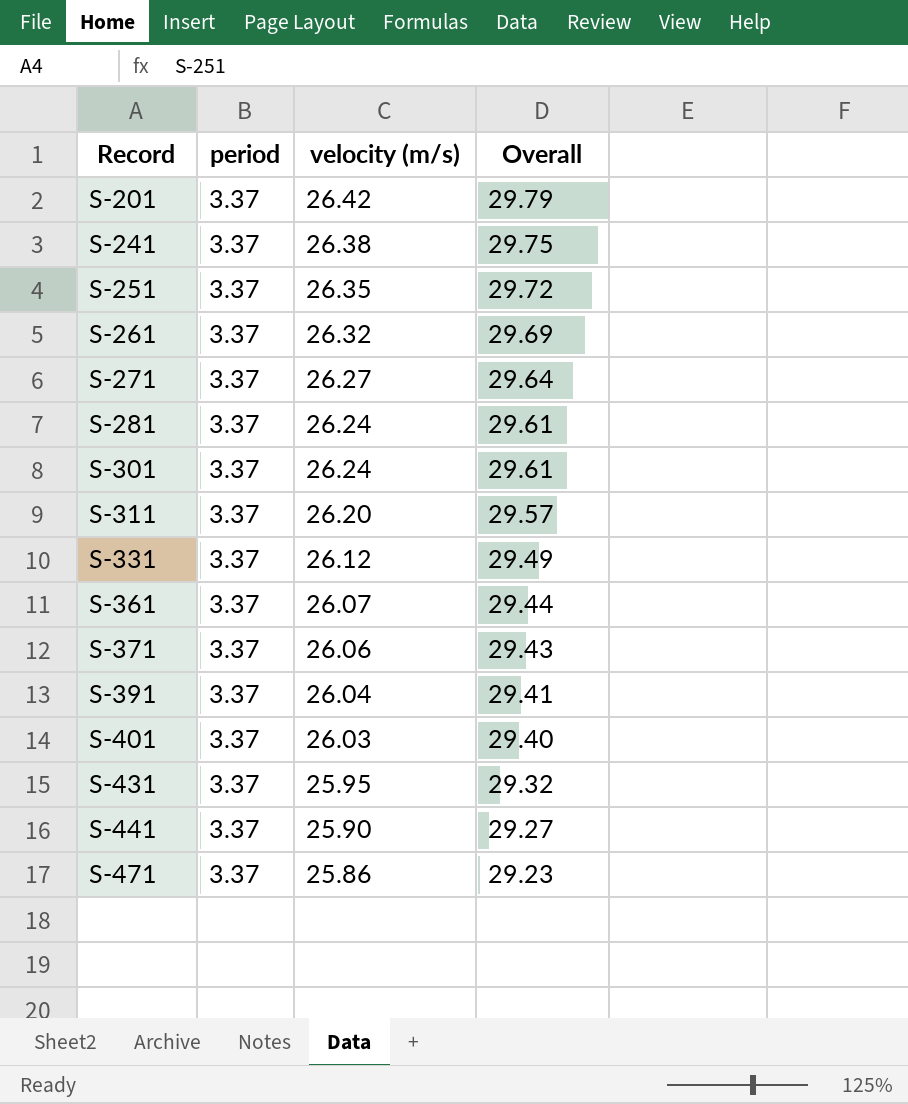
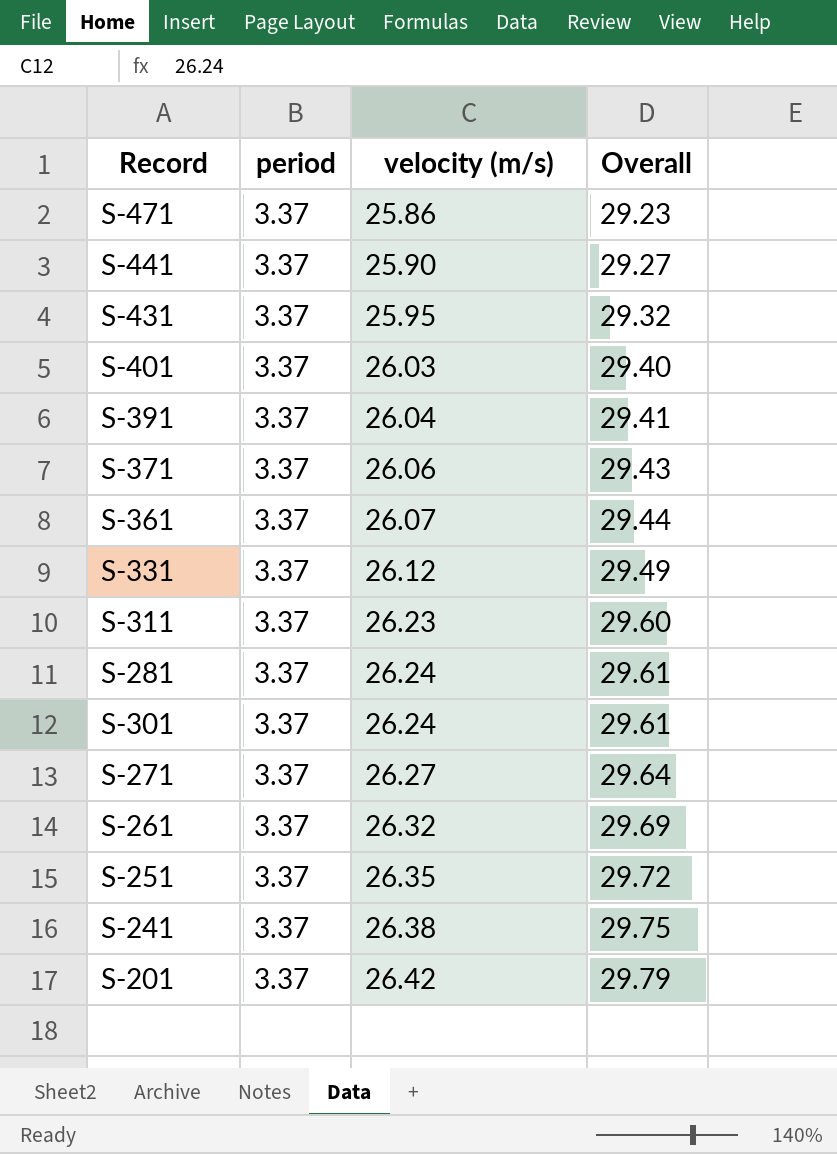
row order: Record ascending -> velocity (m/s) ascending
S-311 | velocity (m/s): 26.20 -> 26.23
S-311 | Overall: 29.57 -> 29.60

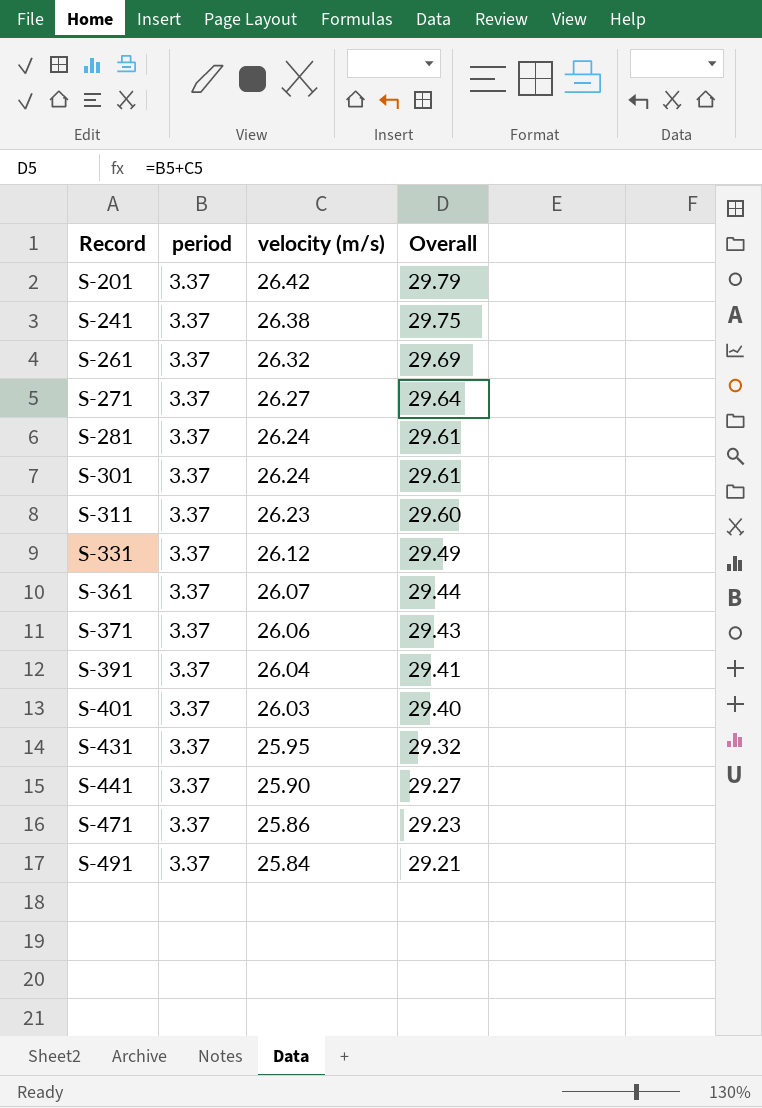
row order: velocity (m/s) ascending -> Record ascending
row S-251: 3.37 | 26.35 | 29.72 -> none
row S-491: none -> 3.37 | 25.84 | 29.21

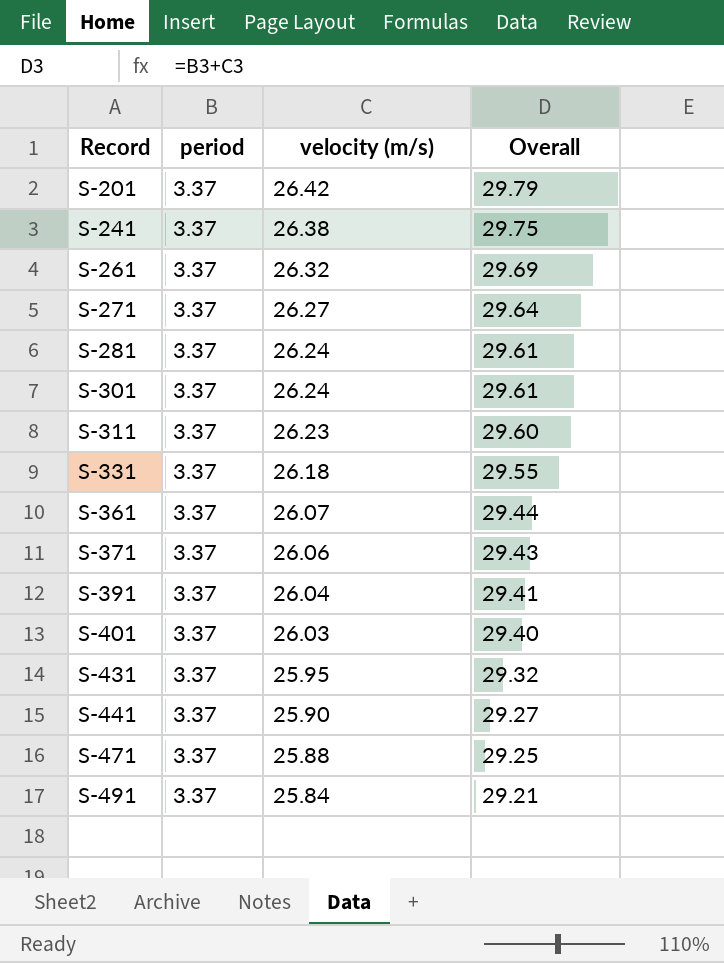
S-331 | velocity (m/s): 26.12 -> 26.18
S-331 | Overall: 29.49 -> 29.55
S-471 | velocity (m/s): 25.86 -> 25.88
S-471 | Overall: 29.23 -> 29.25

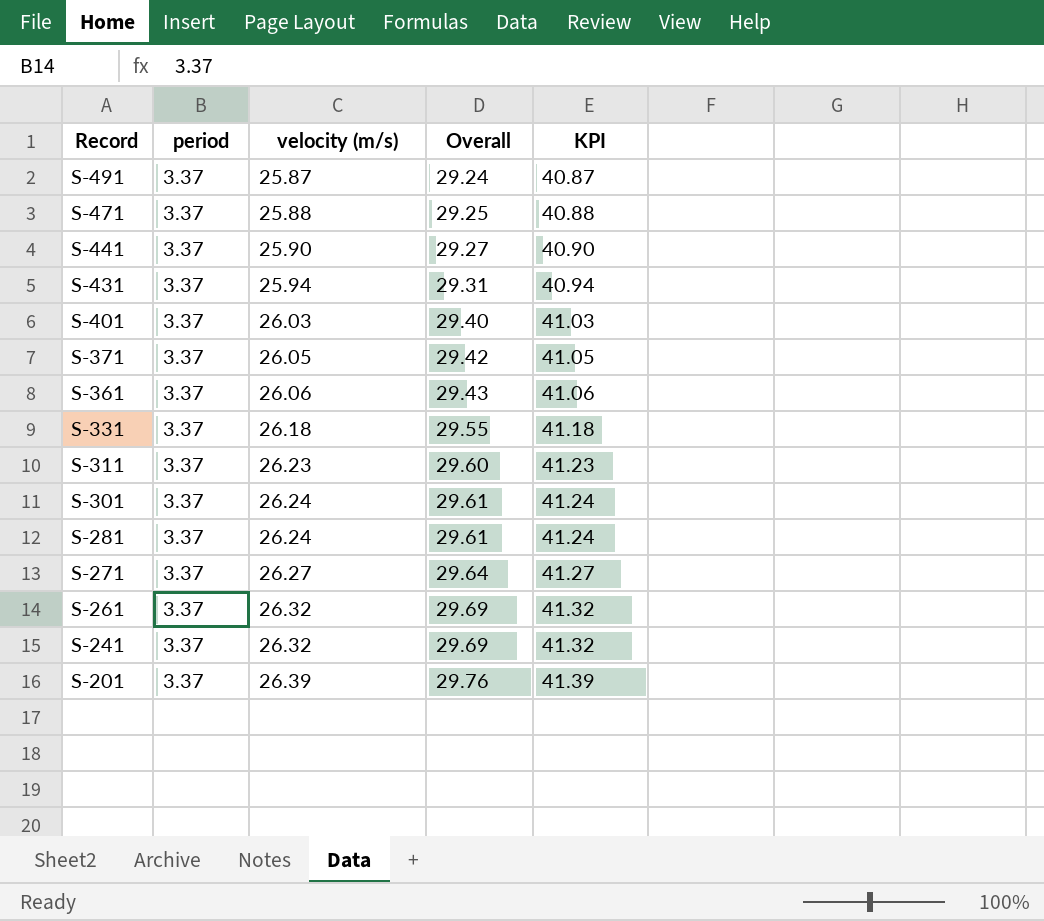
row order: Record ascending -> Record descending
column KPI | formula: none -> [velocity (m/s)] + 15
row S-391: 3.37 | 26.04 | 29.41 -> none
S-491 | velocity (m/s): 25.84 -> 25.87
S-491 | Overall: 29.21 -> 29.24
S-431 | velocity (m/s): 25.95 -> 25.94
S-431 | Overall: 29.32 -> 29.31
S-371 | velocity (m/s): 26.06 -> 26.05
S-371 | Overall: 29.43 -> 29.42
S-361 | velocity (m/s): 26.07 -> 26.06
S-361 | Overall: 29.44 -> 29.43
S-241 | velocity (m/s): 26.38 -> 26.32
S-241 | Overall: 29.75 -> 29.69
S-201 | velocity (m/s): 26.42 -> 26.39
S-201 | Overall: 29.79 -> 29.76

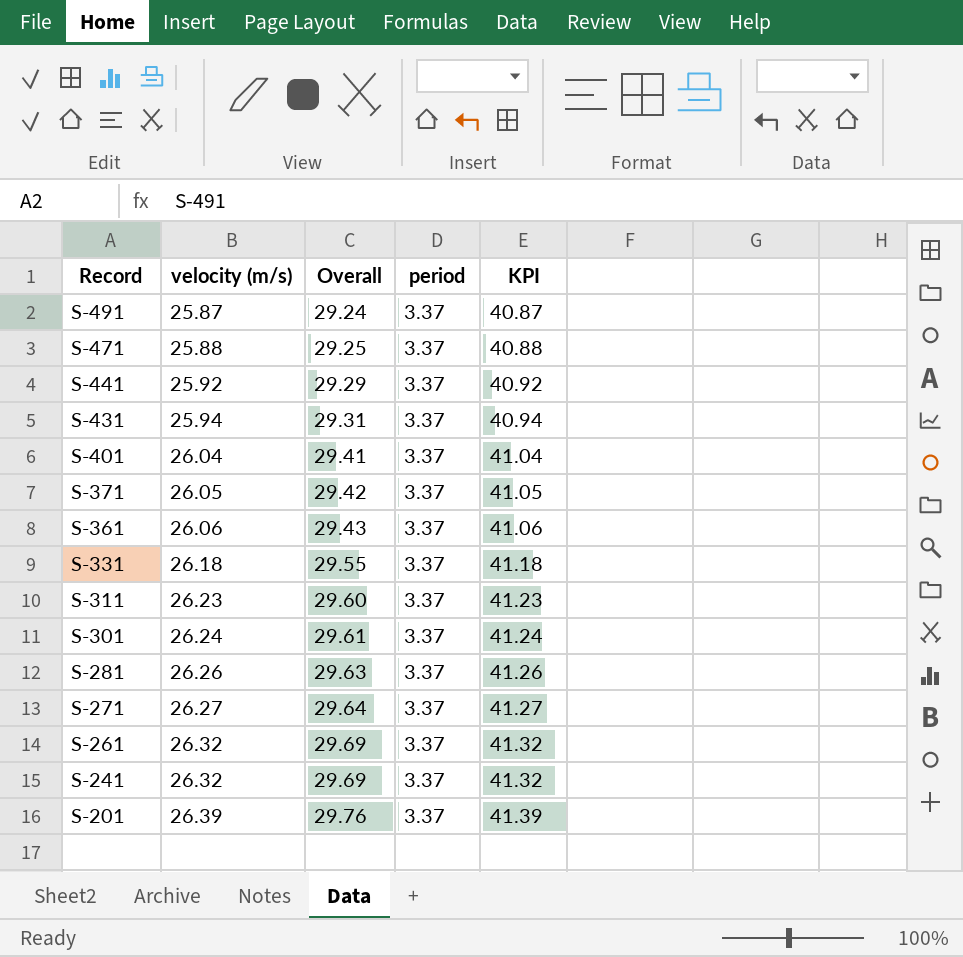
column period | position: 2 -> 4
S-441 | velocity (m/s): 25.90 -> 25.92
S-441 | Overall: 29.27 -> 29.29
S-441 | KPI: 40.90 -> 40.92
S-401 | velocity (m/s): 26.03 -> 26.04
S-401 | Overall: 29.40 -> 29.41
S-401 | KPI: 41.03 -> 41.04
S-281 | velocity (m/s): 26.24 -> 26.26
S-281 | Overall: 29.61 -> 29.63
S-281 | KPI: 41.24 -> 41.26

